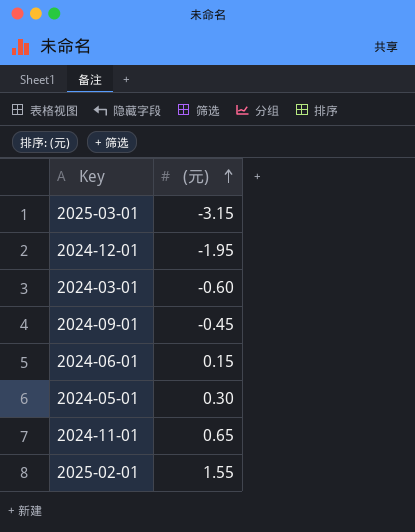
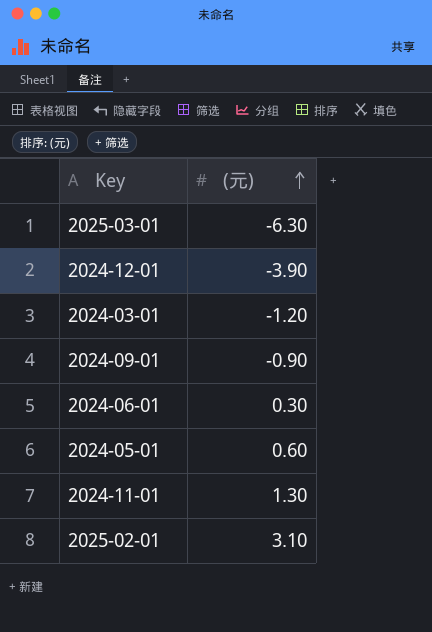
2025-03-01 | (元): -3.15 -> -6.30
2024-12-01 | (元): -1.95 -> -3.90
2024-03-01 | (元): -0.60 -> -1.20
2024-09-01 | (元): -0.45 -> -0.90
2024-06-01 | (元): 0.15 -> 0.30
2024-05-01 | (元): 0.30 -> 0.60
2024-11-01 | (元): 0.65 -> 1.30
2025-02-01 | (元): 1.55 -> 3.10

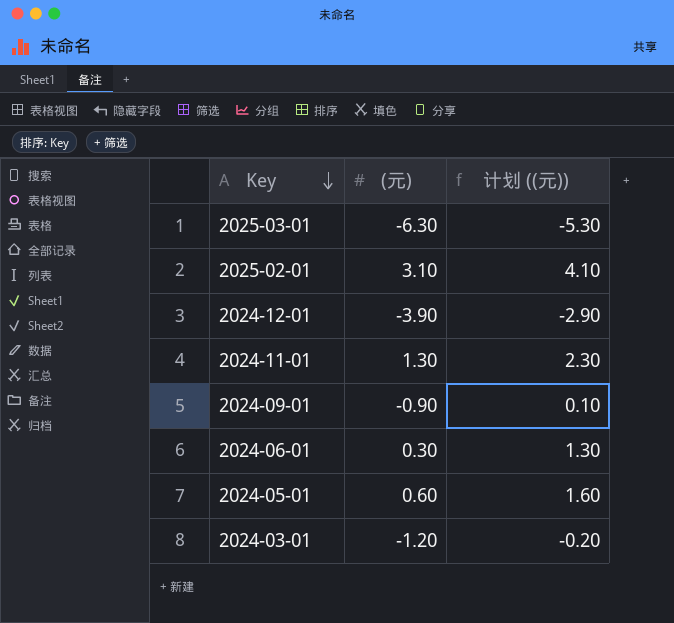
row order: (元) ascending -> Key descending
column 计划 ((元)) | formula: none -> [(元)] + 1

